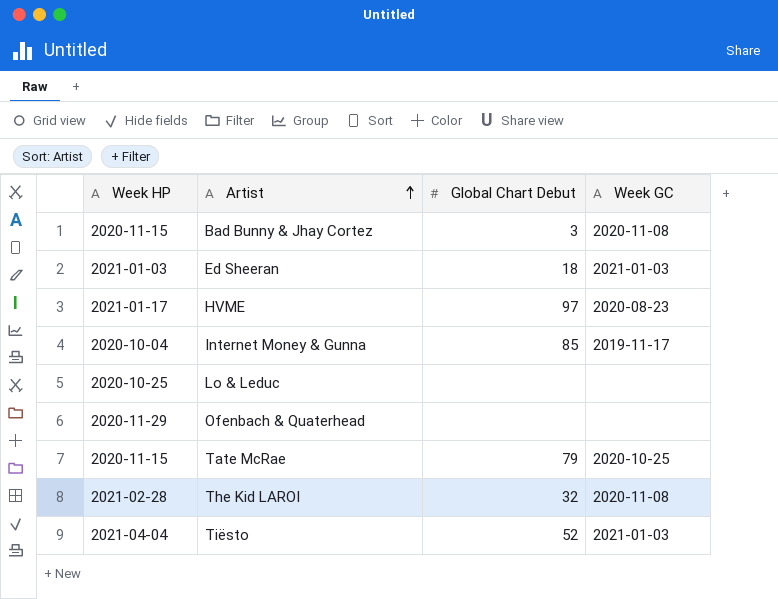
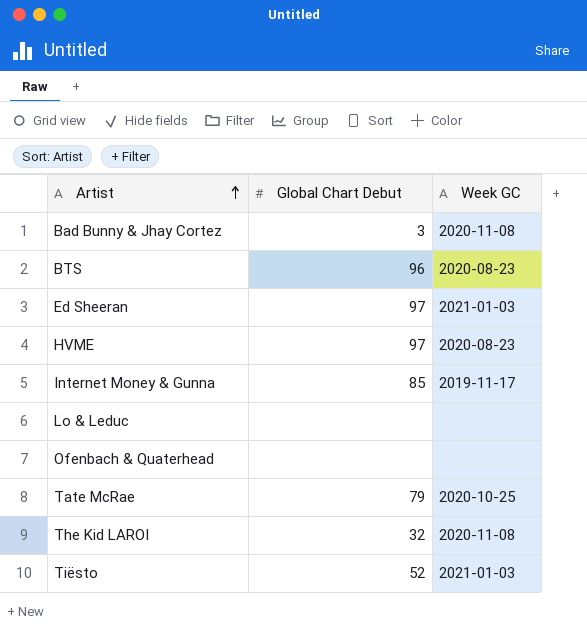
column Week HP | position: 1 -> none
row BTS: none -> 96 | 2020-08-23
Ed Sheeran | Global Chart Debut: 18 -> 97

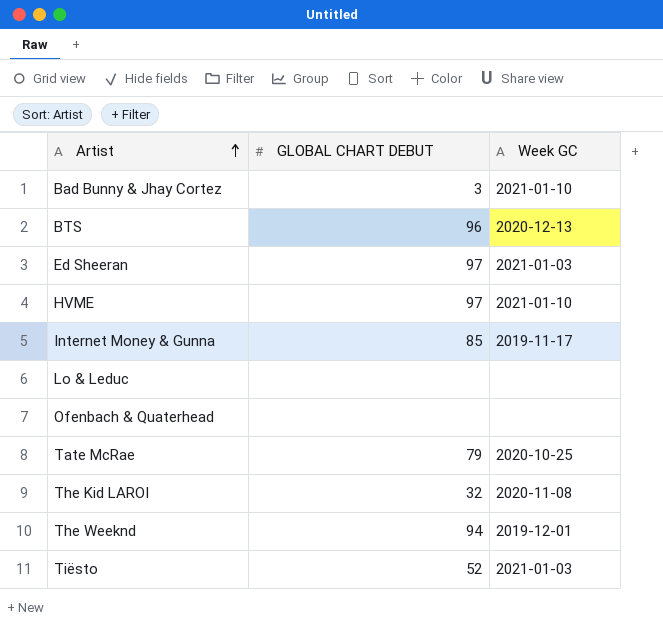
column name: Global Chart Debut -> GLOBAL CHART DEBUT
Bad Bunny & Jhay Cortez | Week GC: 2020-11-08 -> 2021-01-10
BTS | Week GC: 2020-08-23 -> 2020-12-13
HVME | Week GC: 2020-08-23 -> 2021-01-10
row The Weeknd: none -> 94 | 2019-12-01

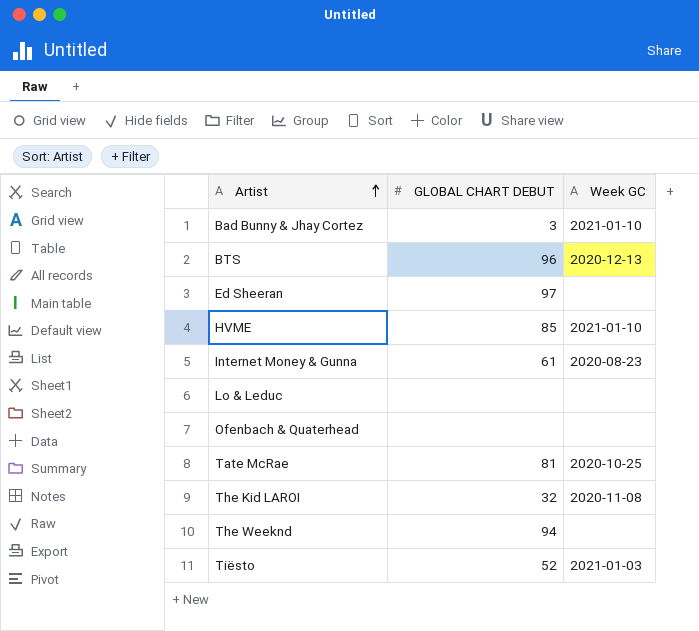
Ed Sheeran | Week GC: 2021-01-03 -> none
HVME | GLOBAL CHART DEBUT: 97 -> 85
Internet Money & Gunna | GLOBAL CHART DEBUT: 85 -> 61
Internet Money & Gunna | Week GC: 2019-11-17 -> 2020-08-23
Tate McRae | GLOBAL CHART DEBUT: 79 -> 81
The Weeknd | Week GC: 2019-12-01 -> none

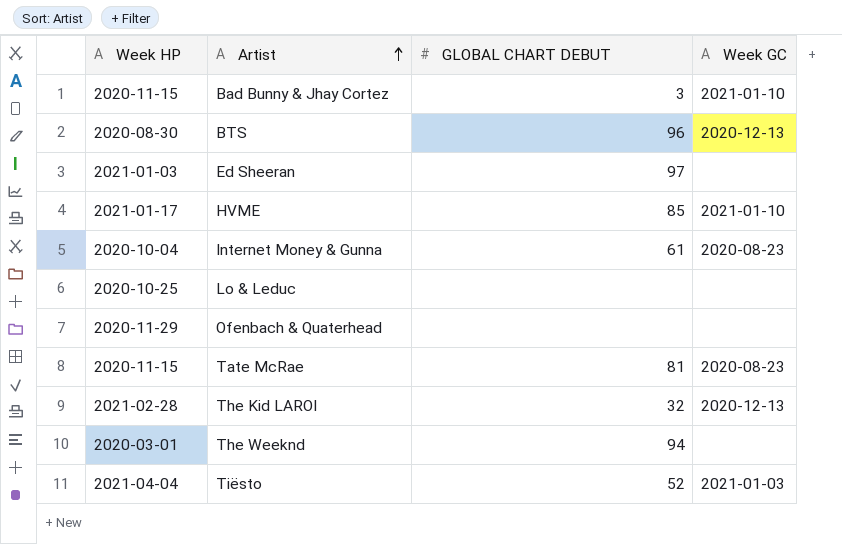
column Week HP | position: none -> 1
Tate McRae | Week GC: 2020-10-25 -> 2020-08-23
The Kid LAROI | Week GC: 2020-11-08 -> 2020-12-13

